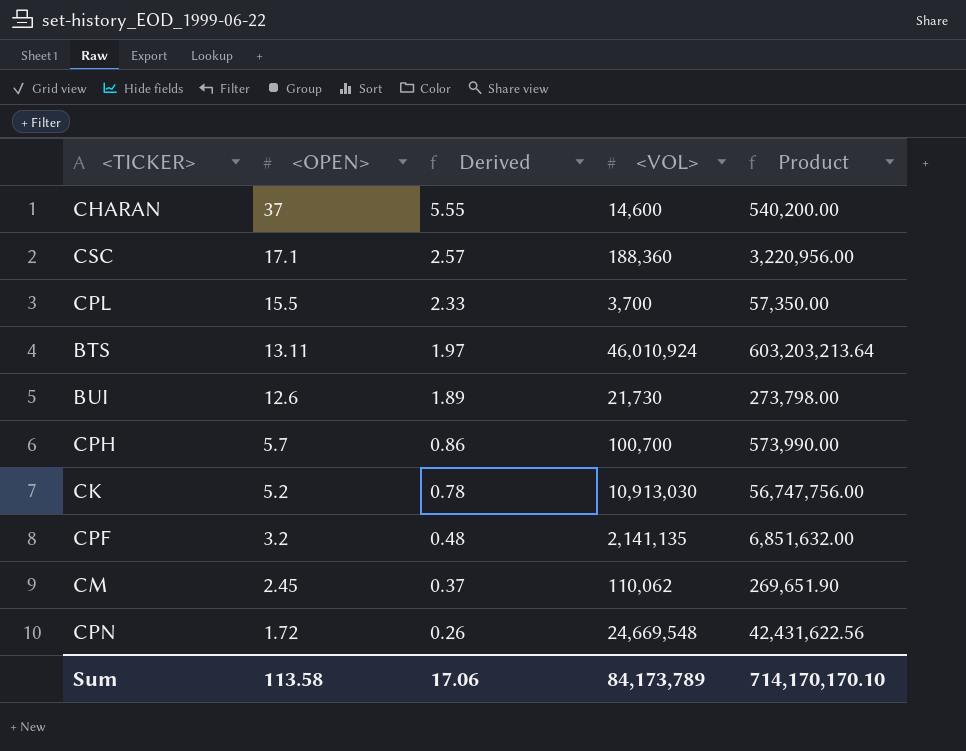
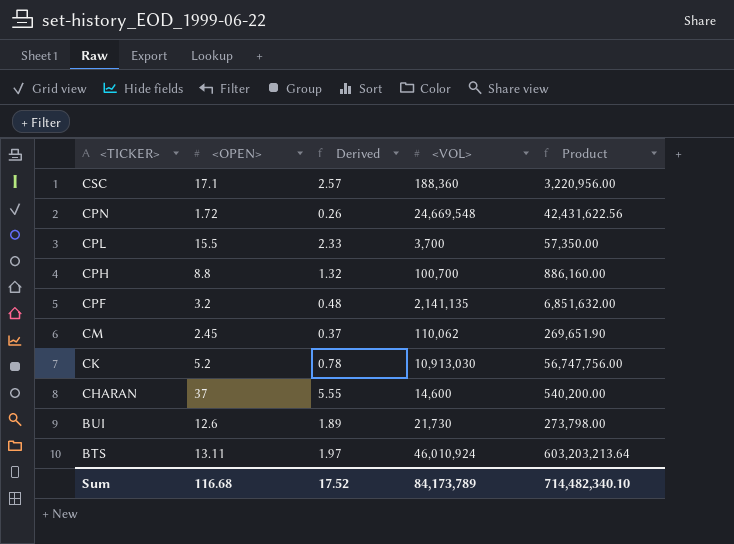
row order: <OPEN> descending -> <TICKER> descending
CPH | <OPEN>: 5.7 -> 8.8
CPH | Derived: 0.86 -> 1.32
CPH | Product: 573,990.00 -> 886,160.00
Sum | <OPEN>: 113.58 -> 116.68
Sum | Derived: 17.06 -> 17.52
Sum | Product: 714,170,170.10 -> 714,482,340.10

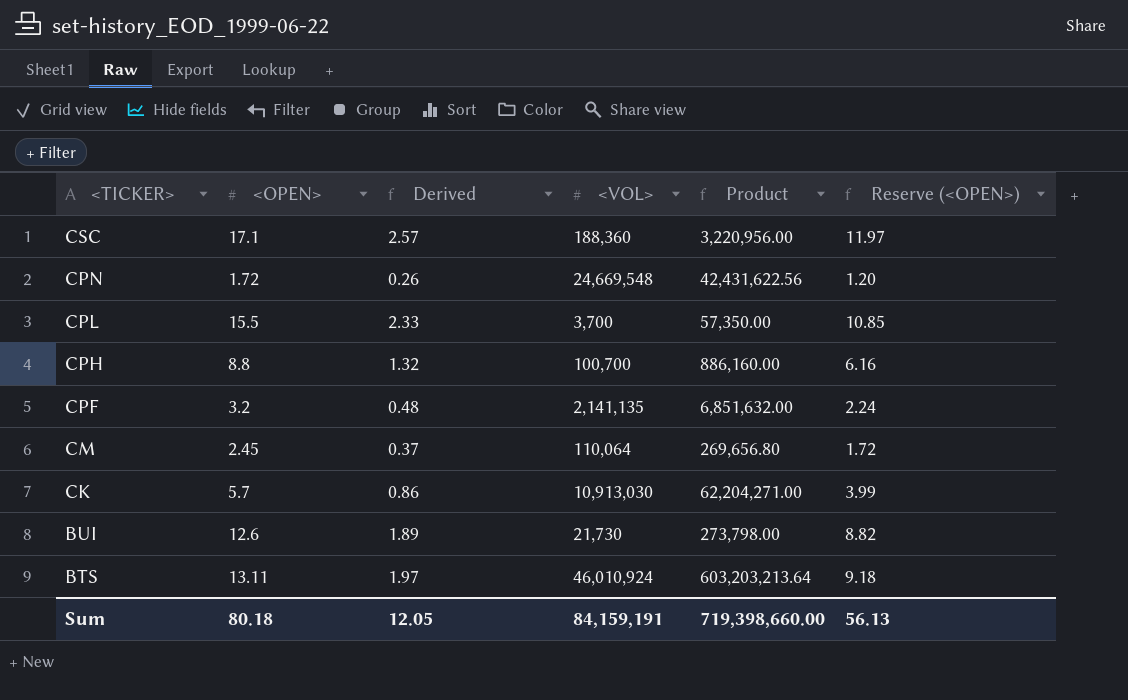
column Reserve (<OPEN>) | formula: none -> [<OPEN>] * 0.7
row CHARAN: 37 | 5.55 | 14,600 | 540,200.00 -> none
CM | <VOL>: 110,062 -> 110,064
CM | Product: 269,651.90 -> 269,656.80
CK | <OPEN>: 5.2 -> 5.7
CK | Derived: 0.78 -> 0.86
CK | Product: 56,747,756.00 -> 62,204,271.00
Sum | <OPEN>: 116.68 -> 80.18
Sum | Derived: 17.52 -> 12.05
Sum | <VOL>: 84,173,789 -> 84,159,191
Sum | Product: 714,482,340.10 -> 719,398,660.00

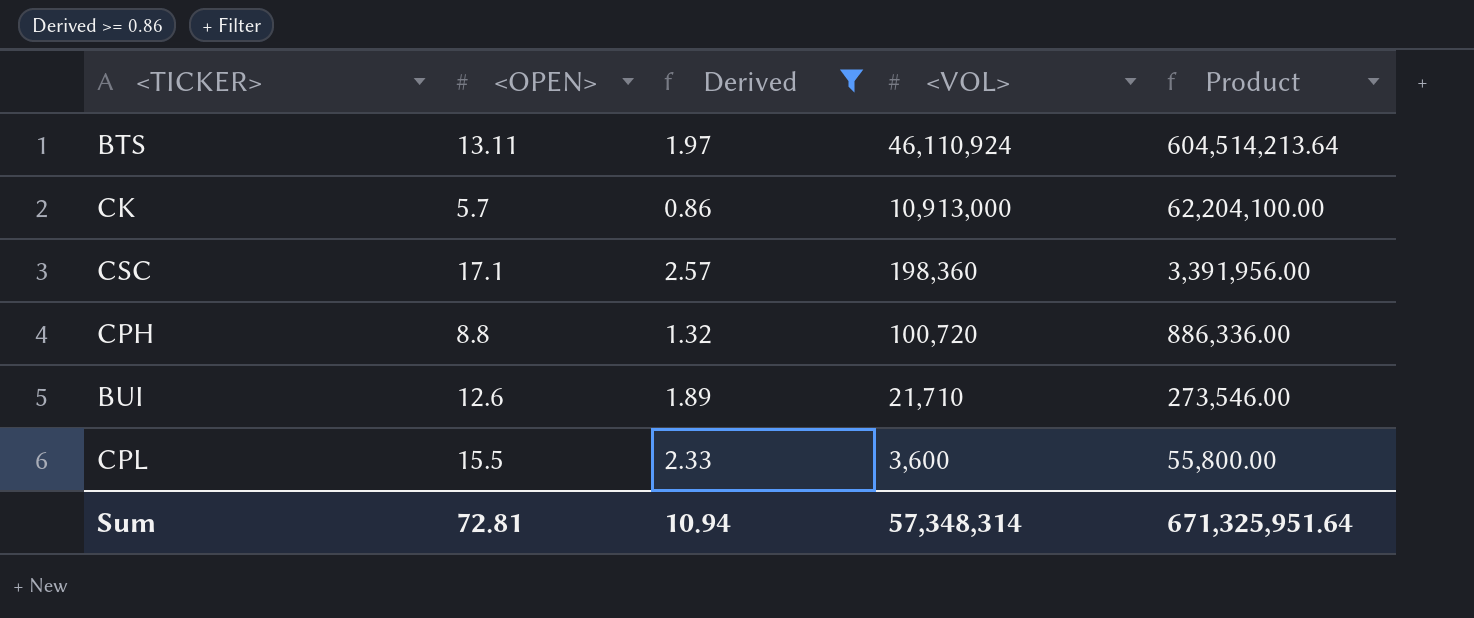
filter: none -> Derived >= 0.86
row order: <TICKER> descending -> <VOL> descending
column Reserve (<OPEN>) | formula: [<OPEN>] * 0.7 -> none
BTS | <VOL>: 46,010,924 -> 46,110,924
BTS | Product: 603,203,213.64 -> 604,514,213.64
CK | <VOL>: 10,913,030 -> 10,913,000
CK | Product: 62,204,271.00 -> 62,204,100.00
CSC | <VOL>: 188,360 -> 198,360
CSC | Product: 3,220,956.00 -> 3,391,956.00
CPH | <VOL>: 100,700 -> 100,720
CPH | Product: 886,160.00 -> 886,336.00
BUI | <VOL>: 21,730 -> 21,710
BUI | Product: 273,798.00 -> 273,546.00
CPL | <VOL>: 3,700 -> 3,600
CPL | Product: 57,350.00 -> 55,800.00
Sum | <OPEN>: 80.18 -> 72.81
Sum | Derived: 12.05 -> 10.94
Sum | <VOL>: 84,159,191 -> 57,348,314
Sum | Product: 719,398,660.00 -> 671,325,951.64

